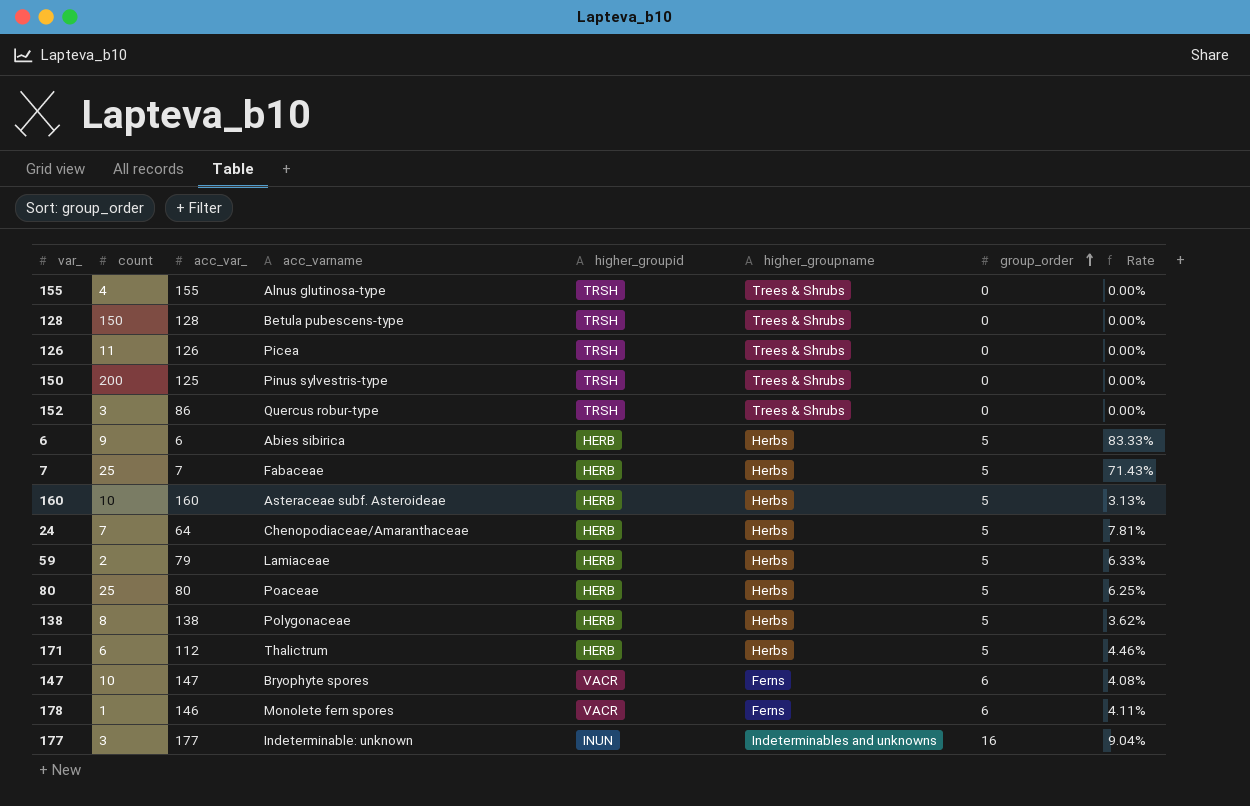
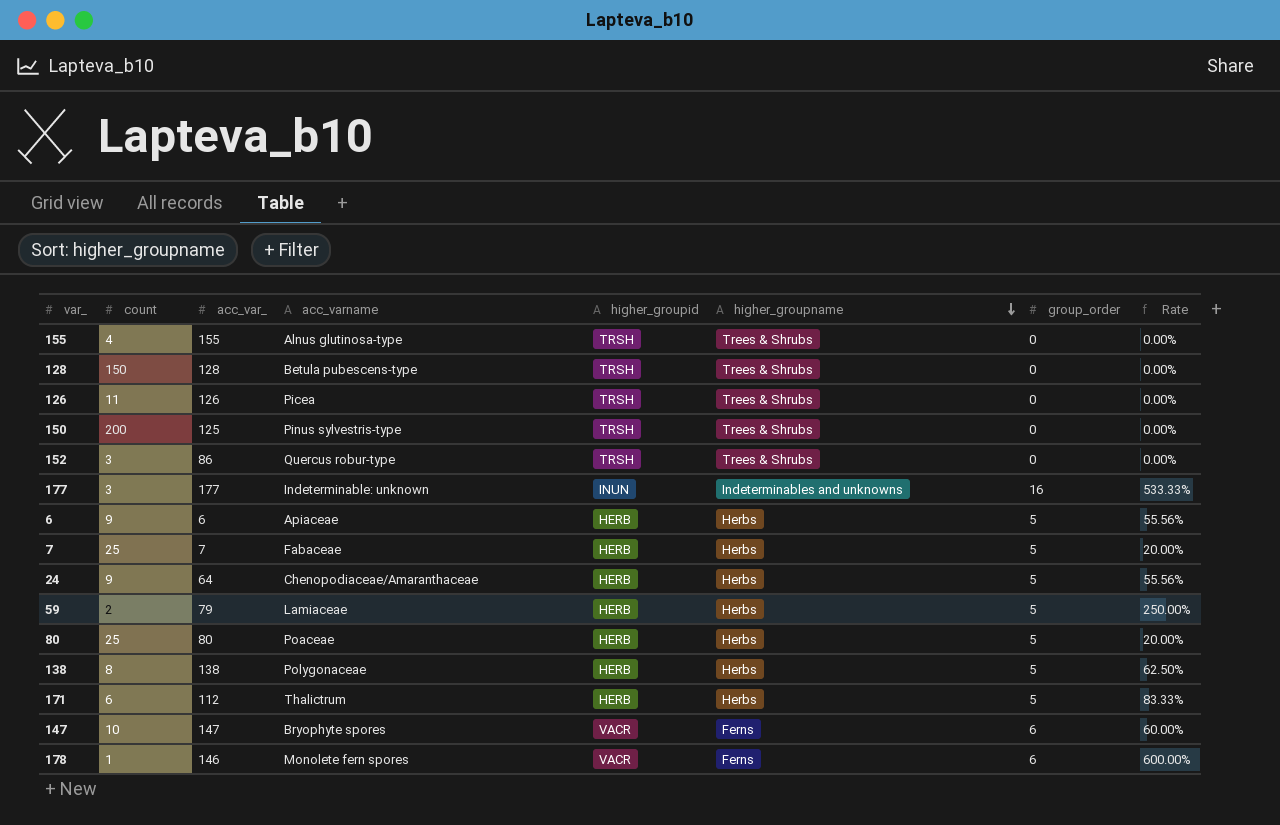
row order: group_order ascending -> higher_groupname descending
column Rate | formula: [group_order] / [acc_var_] -> [group_order] / [count]
row 160: 10 | 160 | Asteraceae subf. Asteroideae | HERB | Herbs | 5 | 3.13% -> none
6 | acc_varname: Abies sibirica -> Apiaceae
24 | count: 7 -> 9

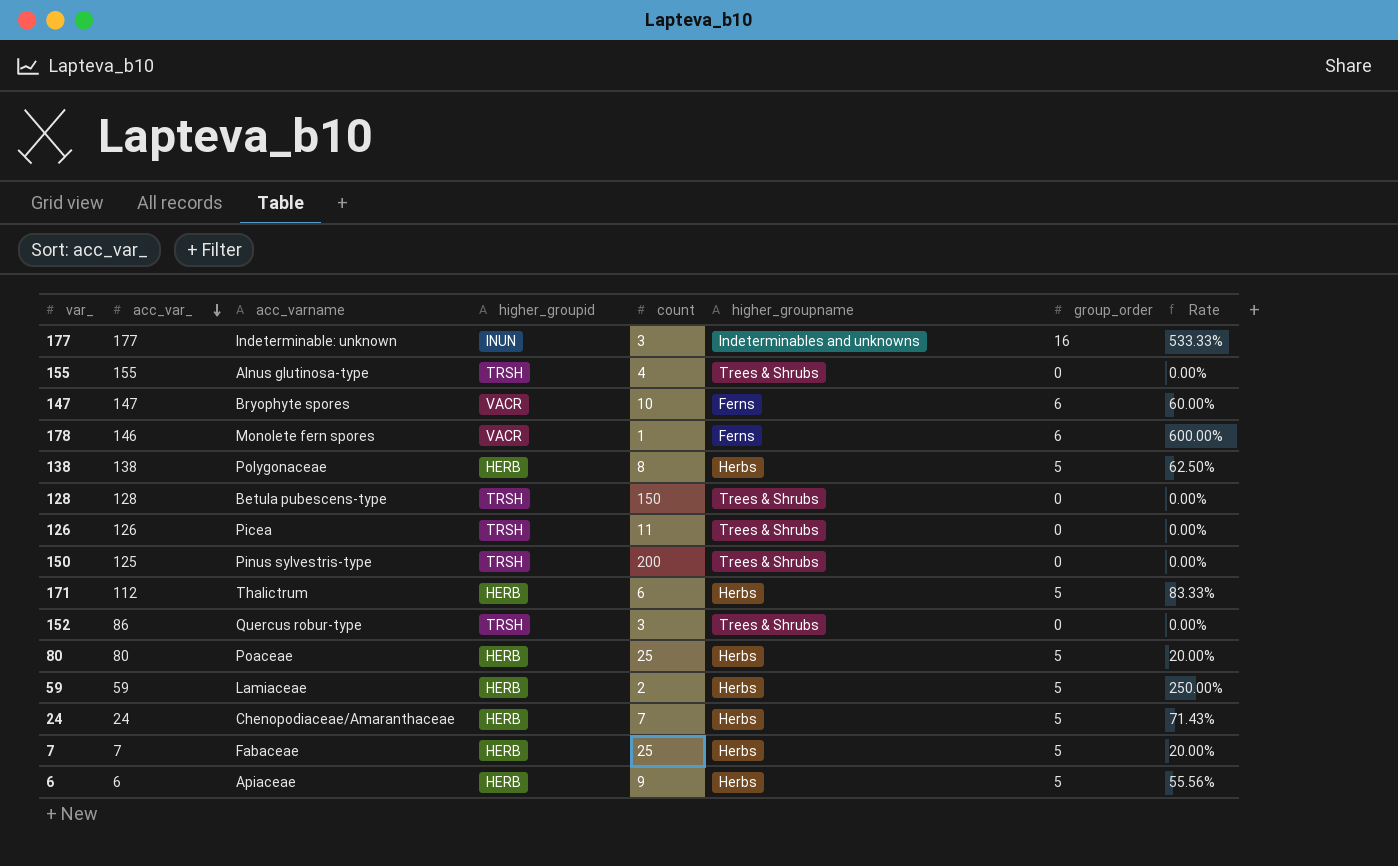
row order: higher_groupname descending -> acc_var_ descending
column count | position: 2 -> 5
59 | acc_var_: 79 -> 59
24 | acc_var_: 64 -> 24
24 | count: 9 -> 7
24 | Rate: 55.56% -> 71.43%

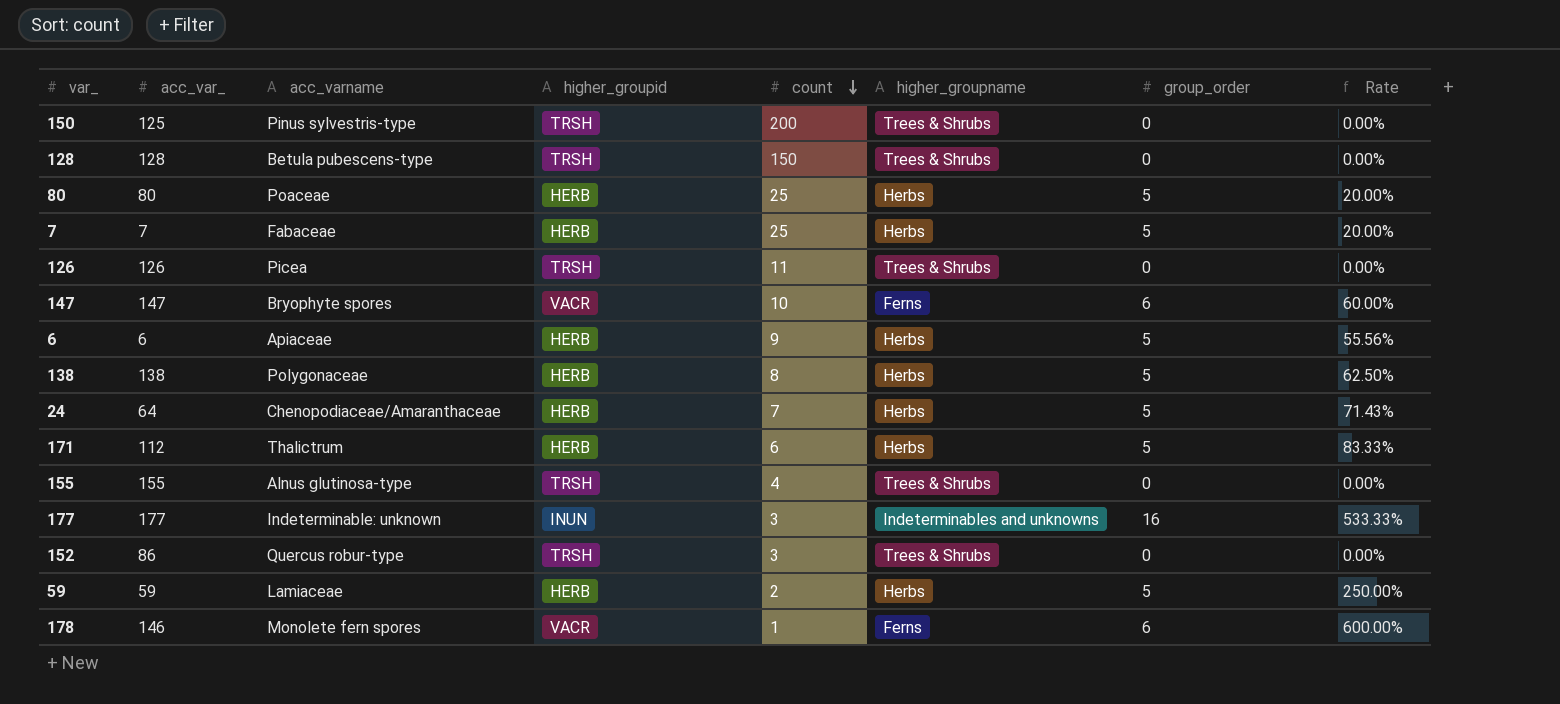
row order: acc_var_ descending -> count descending
24 | acc_var_: 24 -> 64

